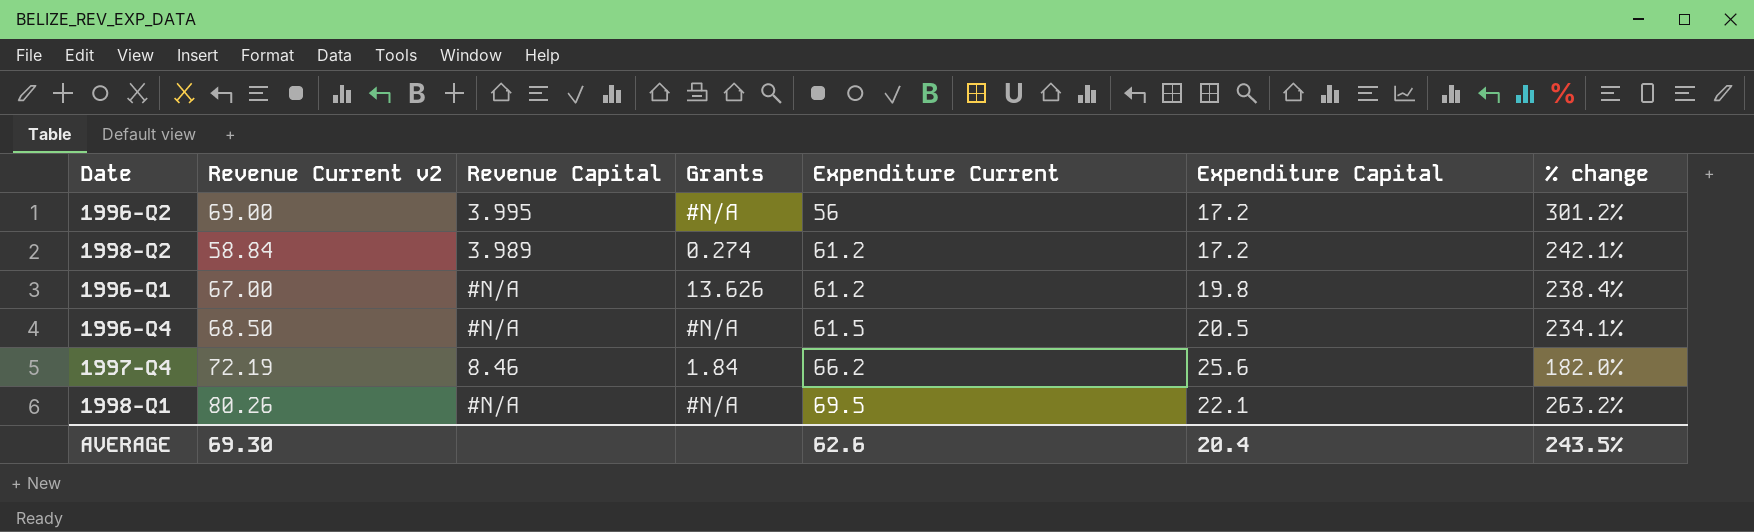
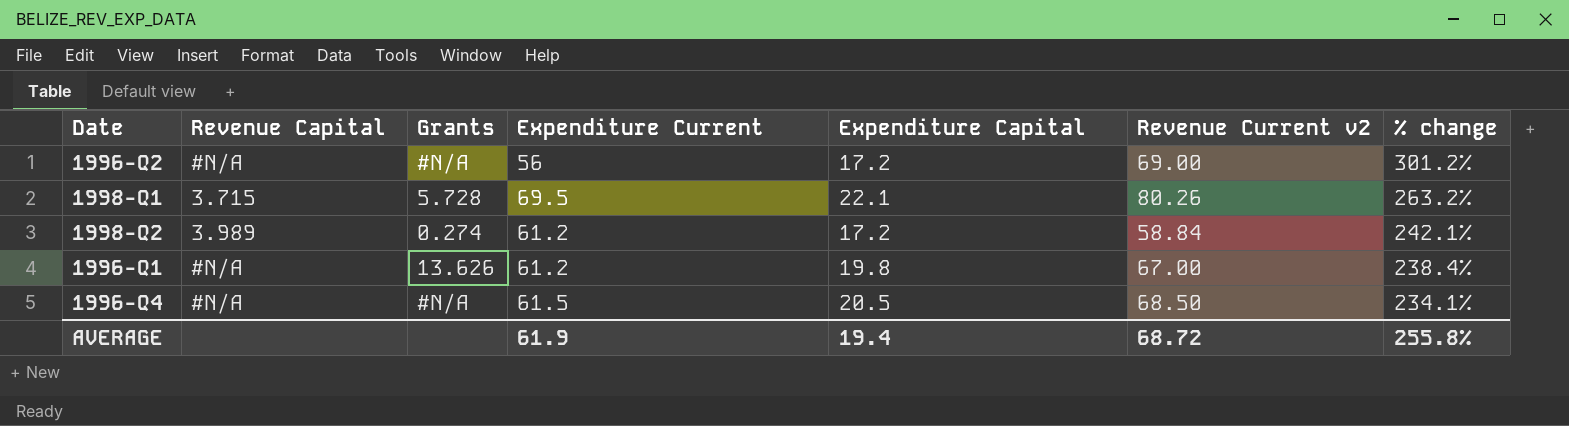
row order: Expenditure Current ascending -> % change descending
column Revenue Current v2 | position: 2 -> 6
row 1997-Q4: 72.19 | 8.46 | 1.84 | 66.2 | 25.6 | 182.0% -> none
1996-Q2 | Revenue Capital: 3.995 -> #N/A
1998-Q1 | Revenue Capital: #N/A -> 3.715
1998-Q1 | Grants: #N/A -> 5.728
AVERAGE | Expenditure Current: 62.6 -> 61.9
AVERAGE | Expenditure Capital: 20.4 -> 19.4
AVERAGE | Revenue Current v2: 69.30 -> 68.72
AVERAGE | % change: 243.5% -> 255.8%

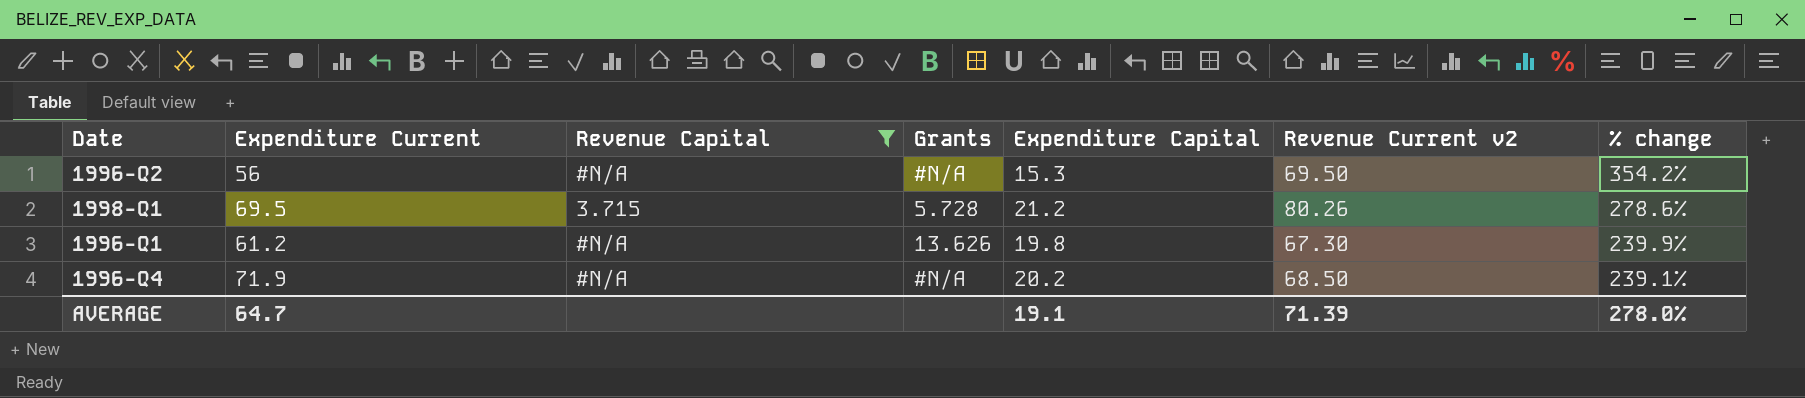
filter: none -> Revenue Capital != 3.989
column Expenditure Current | position: 4 -> 2
1996-Q2 | Expenditure Capital: 17.2 -> 15.3
1996-Q2 | Revenue Current v2: 69.00 -> 69.50
1996-Q2 | % change: 301.2% -> 354.2%
1998-Q1 | Expenditure Capital: 22.1 -> 21.2
1998-Q1 | % change: 263.2% -> 278.6%
1996-Q1 | Revenue Current v2: 67.00 -> 67.30
1996-Q1 | % change: 238.4% -> 239.9%
1996-Q4 | Expenditure Current: 61.5 -> 71.9
1996-Q4 | Expenditure Capital: 20.5 -> 20.2
1996-Q4 | % change: 234.1% -> 239.1%
AVERAGE | Expenditure Current: 61.9 -> 64.7
AVERAGE | Expenditure Capital: 19.4 -> 19.1
AVERAGE | Revenue Current v2: 68.72 -> 71.39
AVERAGE | % change: 255.8% -> 278.0%

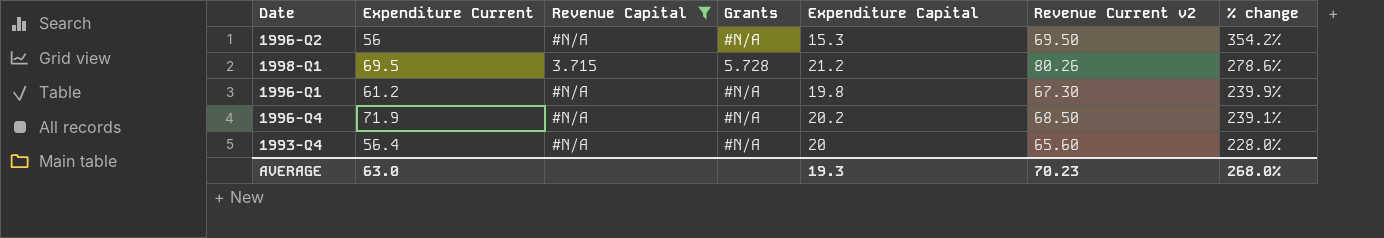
1996-Q1 | Grants: 13.626 -> #N/A
row 1993-Q4: none -> 56.4 | #N/A | #N/A | 20 | 65.60 | 228.0%
AVERAGE | Expenditure Current: 64.7 -> 63.0
AVERAGE | Expenditure Capital: 19.1 -> 19.3
AVERAGE | Revenue Current v2: 71.39 -> 70.23
AVERAGE | % change: 278.0% -> 268.0%

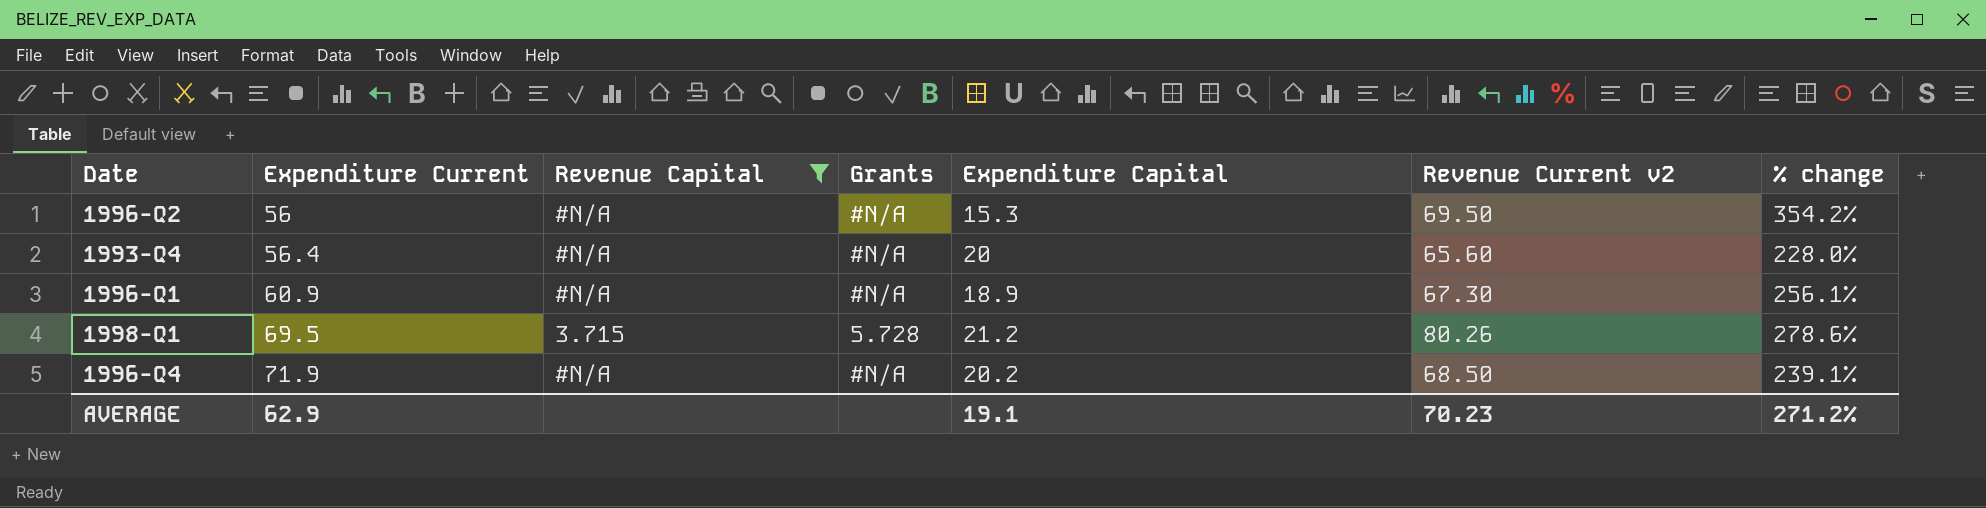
row order: % change descending -> Expenditure Current ascending
1996-Q1 | Expenditure Current: 61.2 -> 60.9
1996-Q1 | Expenditure Capital: 19.8 -> 18.9
1996-Q1 | % change: 239.9% -> 256.1%
AVERAGE | Expenditure Current: 63.0 -> 62.9
AVERAGE | Expenditure Capital: 19.3 -> 19.1
AVERAGE | % change: 268.0% -> 271.2%

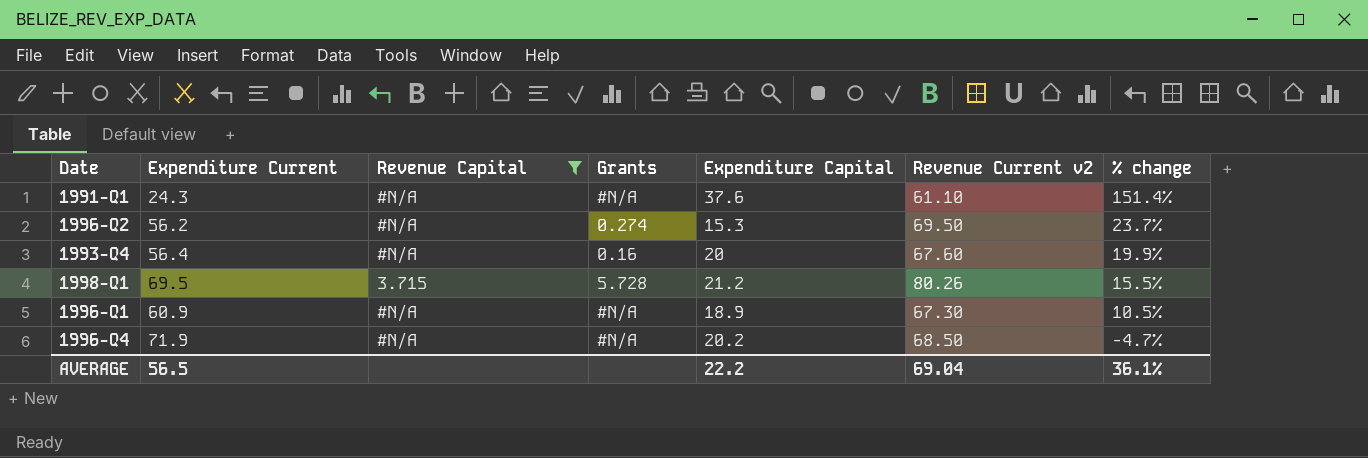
row order: Expenditure Current ascending -> % change descending
column % change | formula: ([Revenue Current v2] - [Expenditure Capital]) / [Expenditure Capital] -> ([Revenue Current v2] - [Expenditure Current]) / [Expenditure Current]
row 1991-Q1: none -> 24.3 | #N/A | #N/A | 37.6 | 61.10 | 151.4%
1996-Q2 | Expenditure Current: 56 -> 56.2
1996-Q2 | Grants: #N/A -> 0.274
1993-Q4 | Grants: #N/A -> 0.16
1993-Q4 | Revenue Current v2: 65.60 -> 67.60
AVERAGE | Expenditure Current: 62.9 -> 56.5
AVERAGE | Expenditure Capital: 19.1 -> 22.2
AVERAGE | Revenue Current v2: 70.23 -> 69.04
AVERAGE | % change: 271.2% -> 36.1%

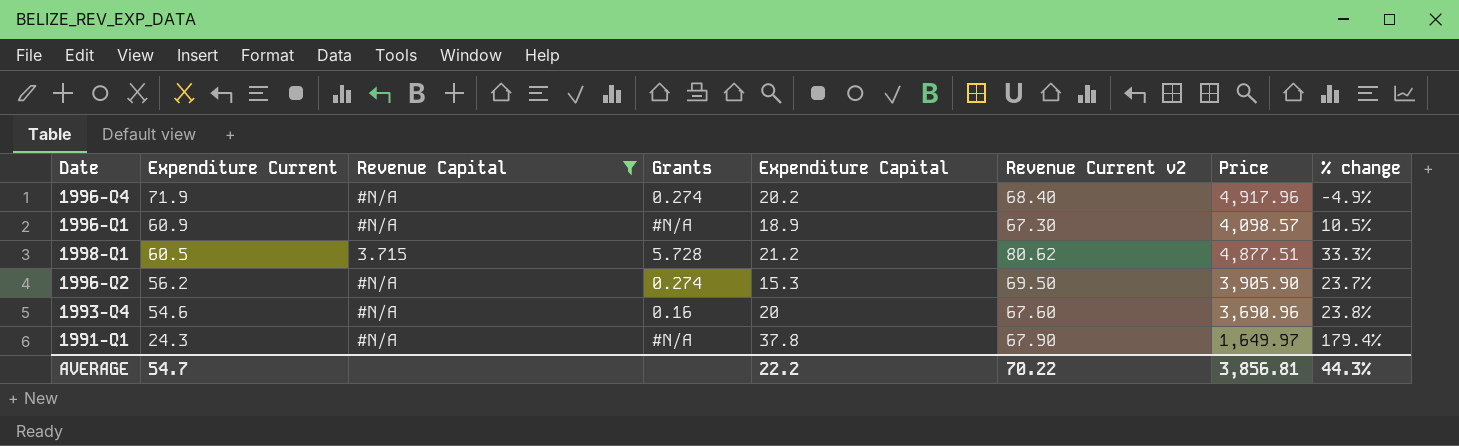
row order: % change descending -> Expenditure Current descending
column Price | formula: none -> [Expenditure Current] * [Revenue Current v2]
1996-Q4 | Grants: #N/A -> 0.274
1996-Q4 | Revenue Current v2: 68.50 -> 68.40
1996-Q4 | % change: -4.7% -> -4.9%
1998-Q1 | Expenditure Current: 69.5 -> 60.5
1998-Q1 | Revenue Current v2: 80.26 -> 80.62
1998-Q1 | % change: 15.5% -> 33.3%
1993-Q4 | Expenditure Current: 56.4 -> 54.6
1993-Q4 | % change: 19.9% -> 23.8%
1991-Q1 | Expenditure Capital: 37.6 -> 37.8
1991-Q1 | Revenue Current v2: 61.10 -> 67.90
1991-Q1 | % change: 151.4% -> 179.4%
AVERAGE | Expenditure Current: 56.5 -> 54.7
AVERAGE | Revenue Current v2: 69.04 -> 70.22
AVERAGE | % change: 36.1% -> 44.3%

